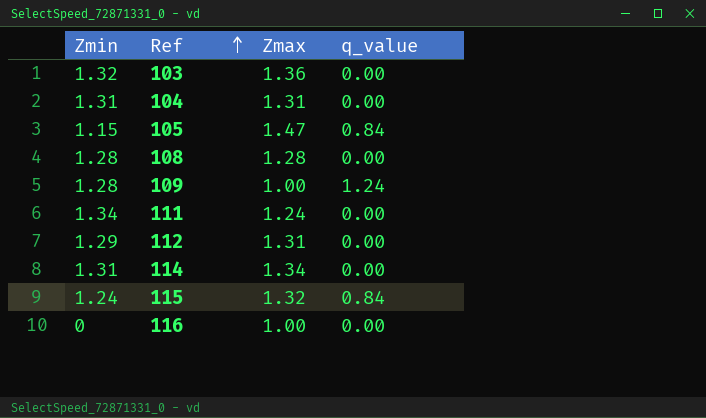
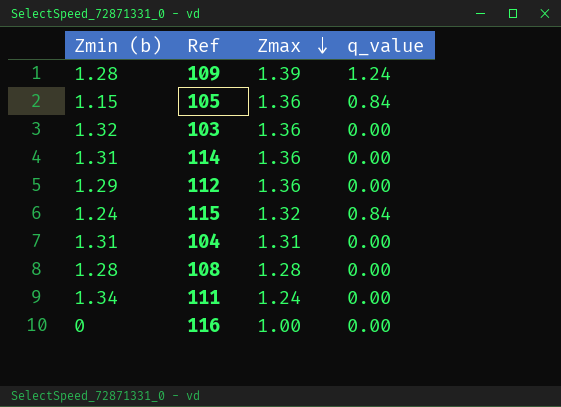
row order: Ref ascending -> Zmax descending
column name: Zmin -> Zmin (b)
109 | Zmax: 1.00 -> 1.39
105 | Zmax: 1.47 -> 1.36
114 | Zmax: 1.34 -> 1.36
112 | Zmax: 1.31 -> 1.36

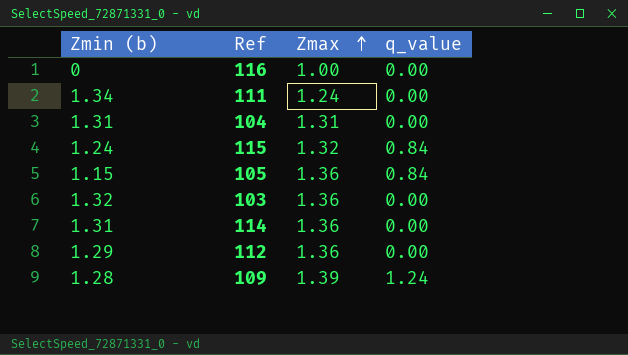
row order: Zmax descending -> Zmax ascending
row 108: 1.28 | 1.28 | 0.00 -> none

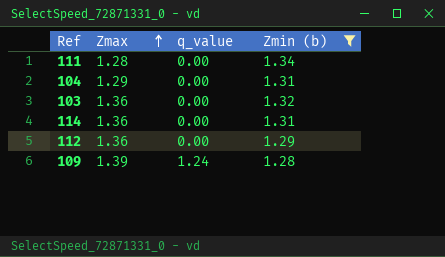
filter: none -> Zmin (b) >= 1.28
column Zmin (b) | position: 1 -> 4
111 | Zmax: 1.24 -> 1.28
104 | Zmax: 1.31 -> 1.29

